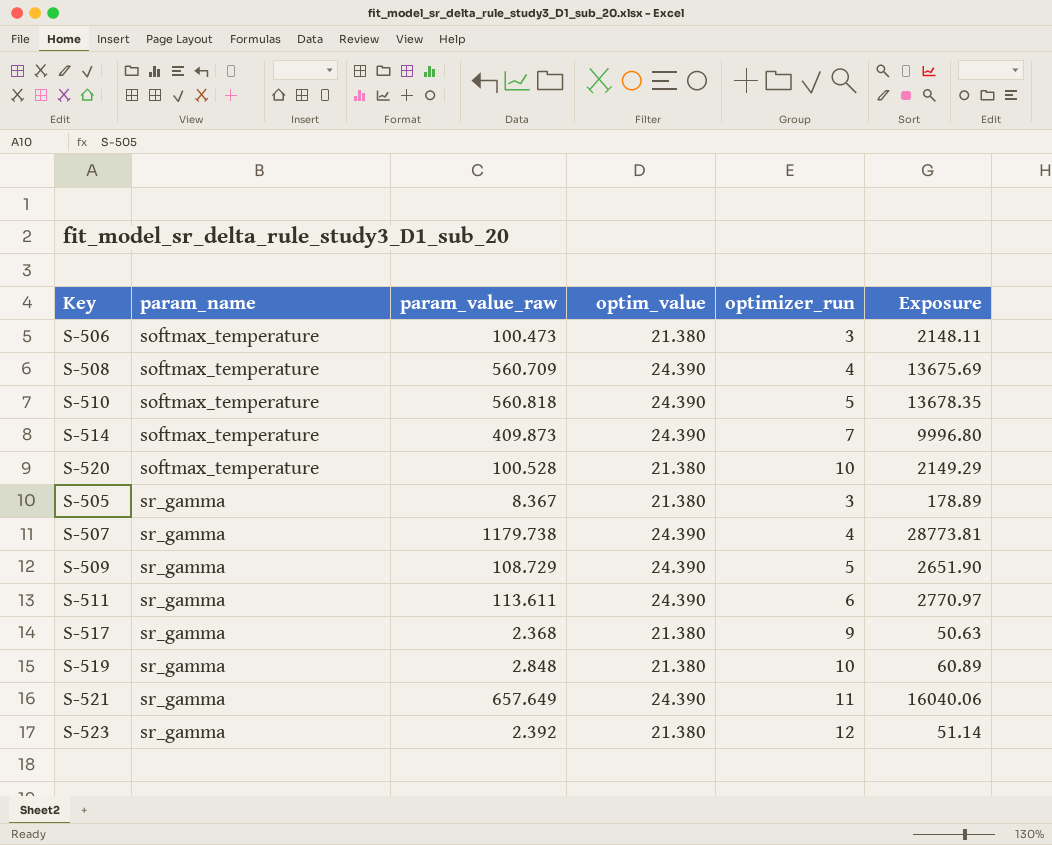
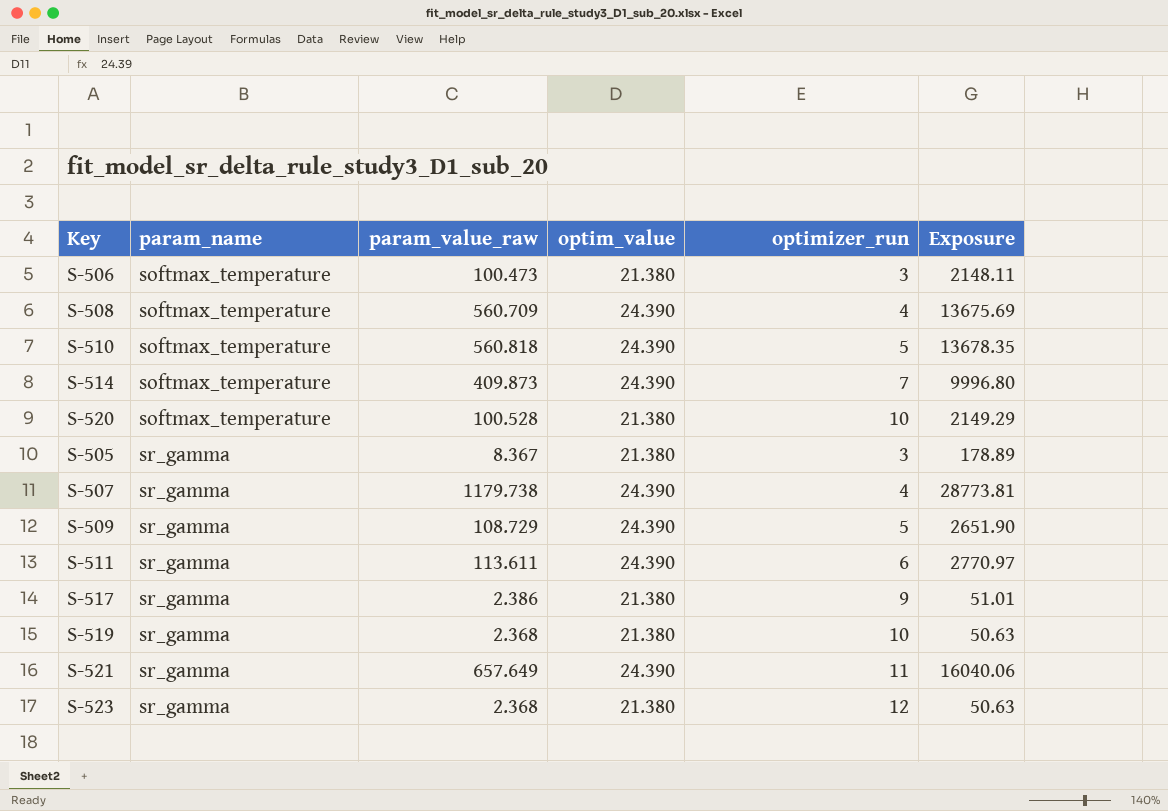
S-517 | param_value_raw: 2.368 -> 2.386
S-517 | Exposure: 50.63 -> 51.01
S-519 | param_value_raw: 2.848 -> 2.368
S-519 | Exposure: 60.89 -> 50.63
S-523 | param_value_raw: 2.392 -> 2.368
S-523 | Exposure: 51.14 -> 50.63

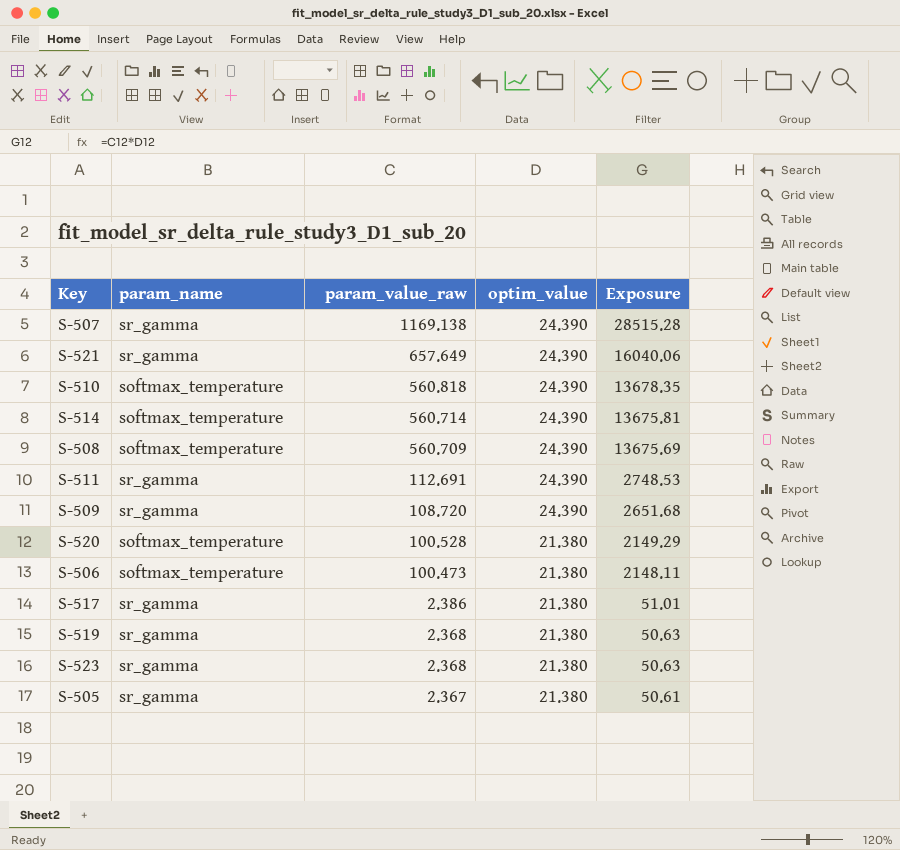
row order: param_name ascending -> param_value_raw descending
column optimizer_run | position: 5 -> none
S-507 | param_value_raw: 1179.738 -> 1169.138
S-507 | Exposure: 28773.81 -> 28515.28
S-514 | param_value_raw: 409.873 -> 560.714
S-514 | Exposure: 9996.80 -> 13675.81
S-511 | param_value_raw: 113.611 -> 112.691
S-511 | Exposure: 2770.97 -> 2748.53
S-509 | param_value_raw: 108.729 -> 108.720
S-509 | Exposure: 2651.90 -> 2651.68
S-505 | param_value_raw: 8.367 -> 2.367
S-505 | Exposure: 178.89 -> 50.61

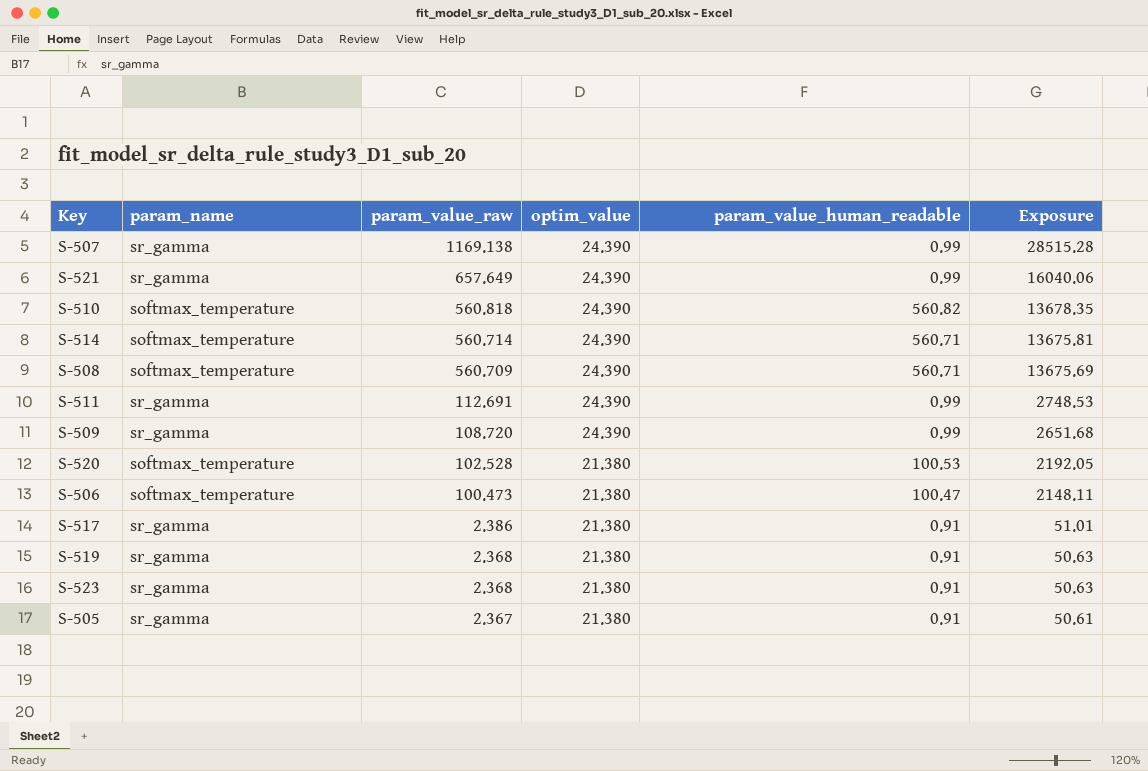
column param_value_human_readable | position: none -> 5
S-520 | param_value_raw: 100.528 -> 102.528
S-520 | Exposure: 2149.29 -> 2192.05

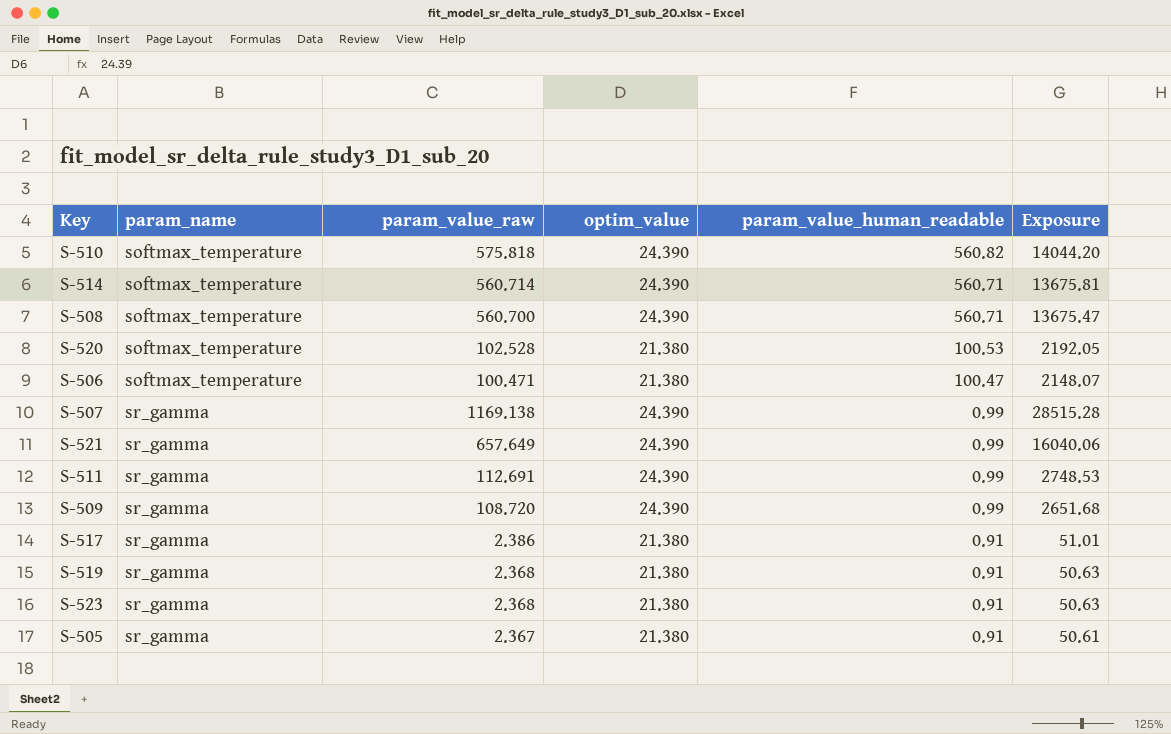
row order: param_value_raw descending -> param_name ascending
S-510 | param_value_raw: 560.818 -> 575.818
S-510 | Exposure: 13678.35 -> 14044.20
S-508 | param_value_raw: 560.709 -> 560.700
S-508 | Exposure: 13675.69 -> 13675.47
S-506 | param_value_raw: 100.473 -> 100.471
S-506 | Exposure: 2148.11 -> 2148.07

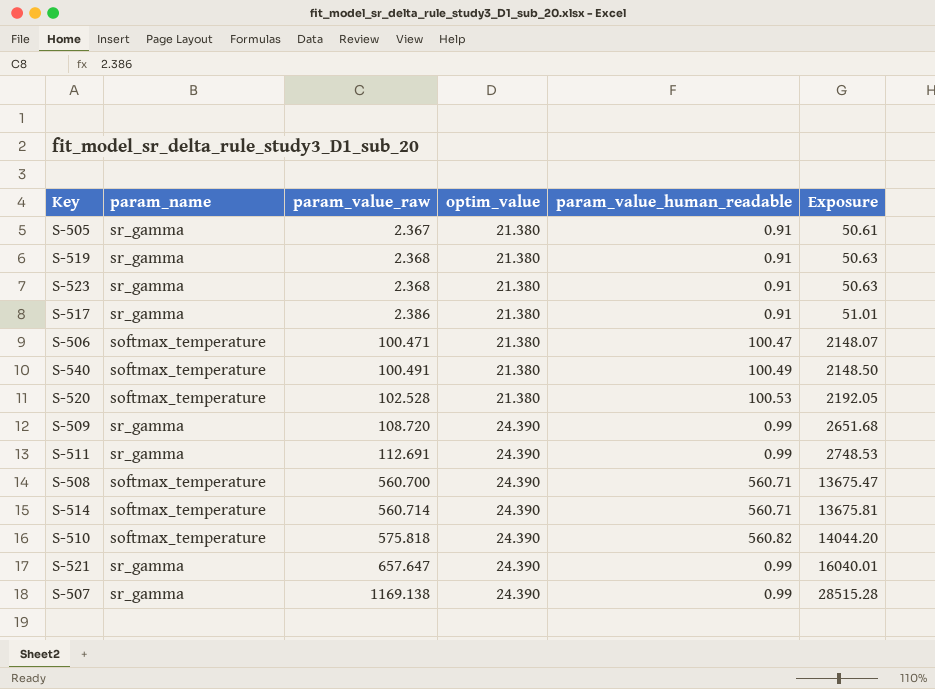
row order: param_name ascending -> param_value_raw ascending
row S-540: none -> softmax_temperature | 100.491 | 21.380 | 100.49 | 2148.50
S-521 | param_value_raw: 657.649 -> 657.647
S-521 | Exposure: 16040.06 -> 16040.01

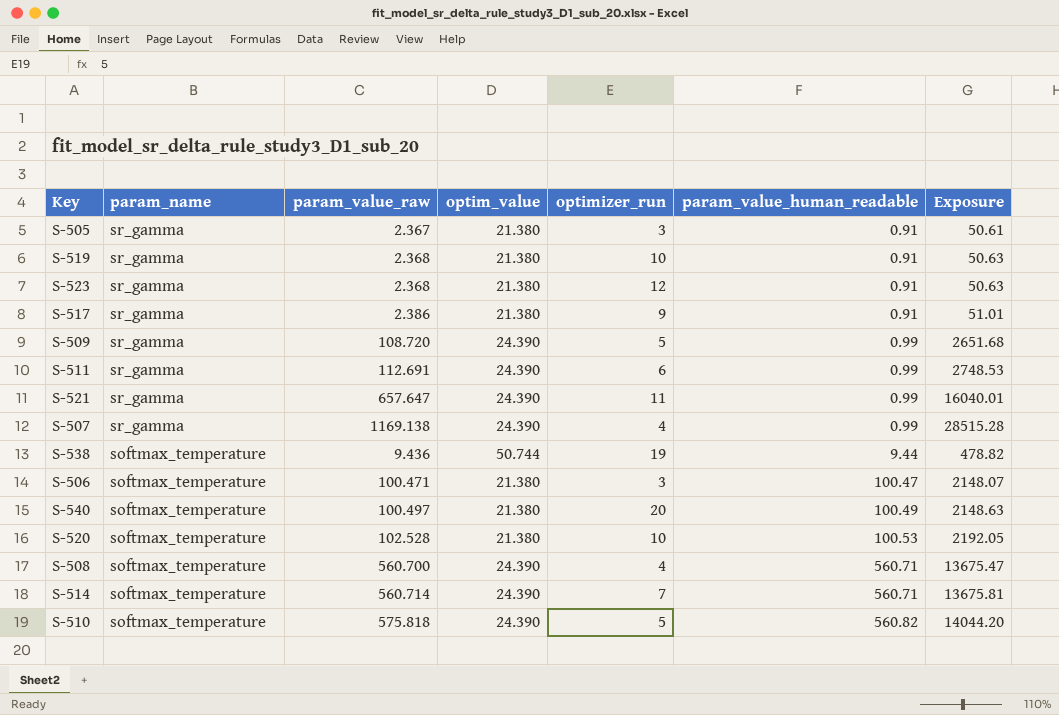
row order: param_value_raw ascending -> param_name descending
column optimizer_run | position: none -> 5
row S-538: none -> softmax_temperature | 9.436 | 50.744 | 19 | 9.44 | 478.82
S-540 | param_value_raw: 100.491 -> 100.497
S-540 | Exposure: 2148.50 -> 2148.63

